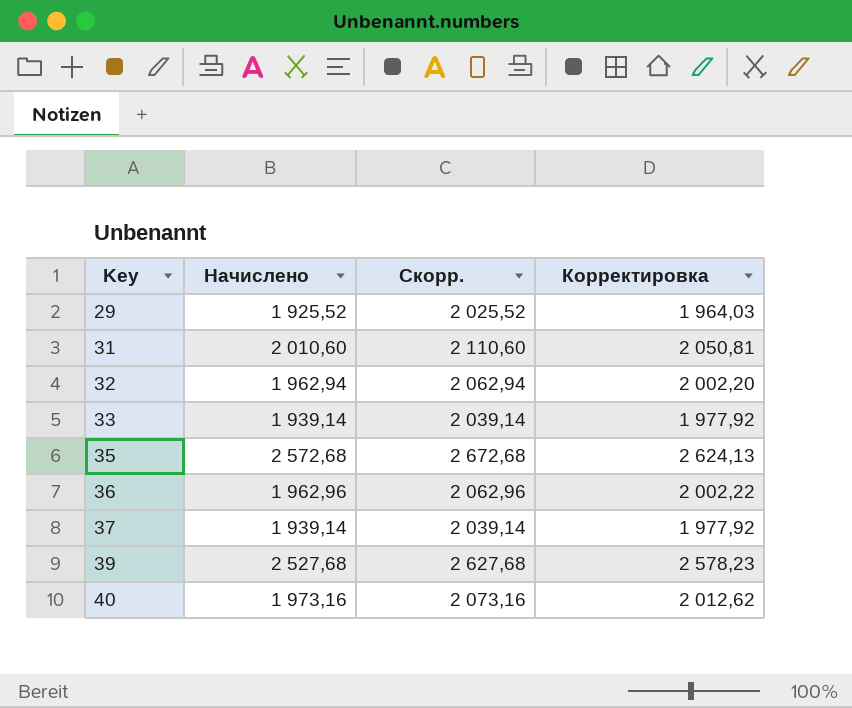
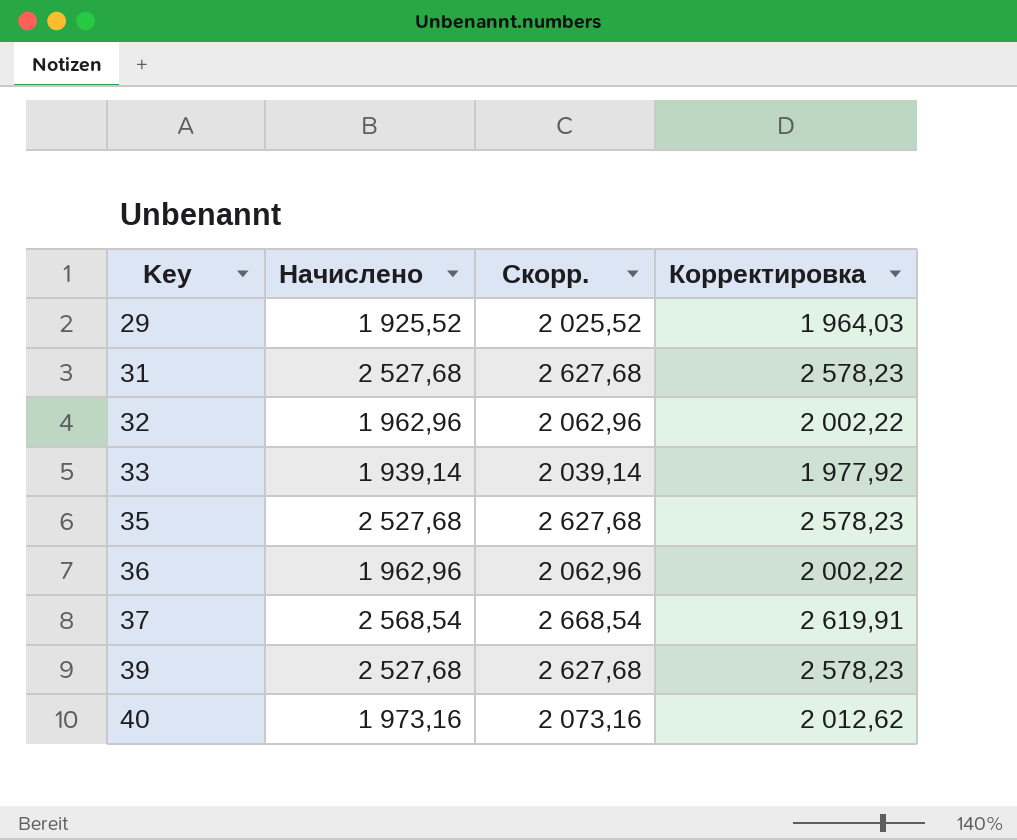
31 | Начислено: 2 010,60 -> 2 527,68
31 | Скорр.: 2 110,60 -> 2 627,68
31 | Корректировка: 2 050,81 -> 2 578,23
32 | Начислено: 1 962,94 -> 1 962,96
32 | Скорр.: 2 062,94 -> 2 062,96
32 | Корректировка: 2 002,20 -> 2 002,22
35 | Начислено: 2 572,68 -> 2 527,68
35 | Скорр.: 2 672,68 -> 2 627,68
35 | Корректировка: 2 624,13 -> 2 578,23
37 | Начислено: 1 939,14 -> 2 568,54
37 | Скорр.: 2 039,14 -> 2 668,54
37 | Корректировка: 1 977,92 -> 2 619,91

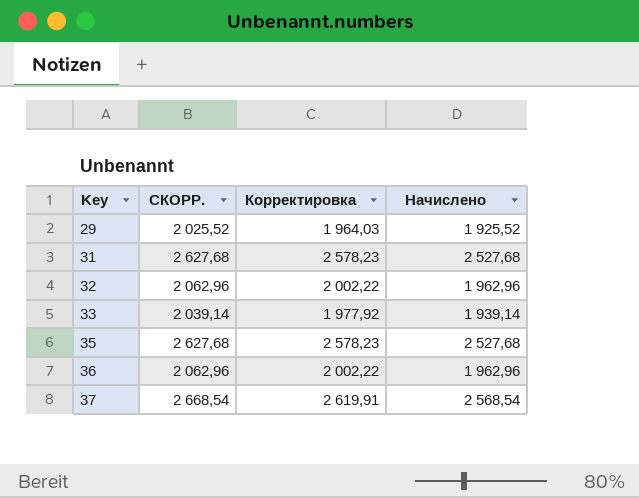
column name: Скорр. -> СКОРР.
column Начислено | position: 2 -> 4
row 39: 2 527,68 | 2 627,68 | 2 578,23 -> none
row 40: 1 973,16 | 2 073,16 | 2 012,62 -> none

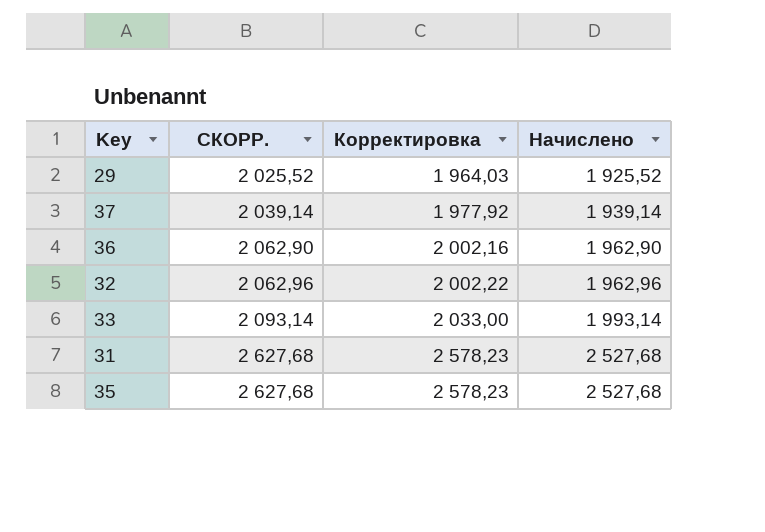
row order: Key ascending -> СКОРР. ascending
37 | СКОРР.: 2 668,54 -> 2 039,14
37 | Корректировка: 2 619,91 -> 1 977,92
37 | Начислено: 2 568,54 -> 1 939,14
36 | СКОРР.: 2 062,96 -> 2 062,90
36 | Корректировка: 2 002,22 -> 2 002,16
36 | Начислено: 1 962,96 -> 1 962,90
33 | СКОРР.: 2 039,14 -> 2 093,14
33 | Корректировка: 1 977,92 -> 2 033,00
33 | Начислено: 1 939,14 -> 1 993,14

